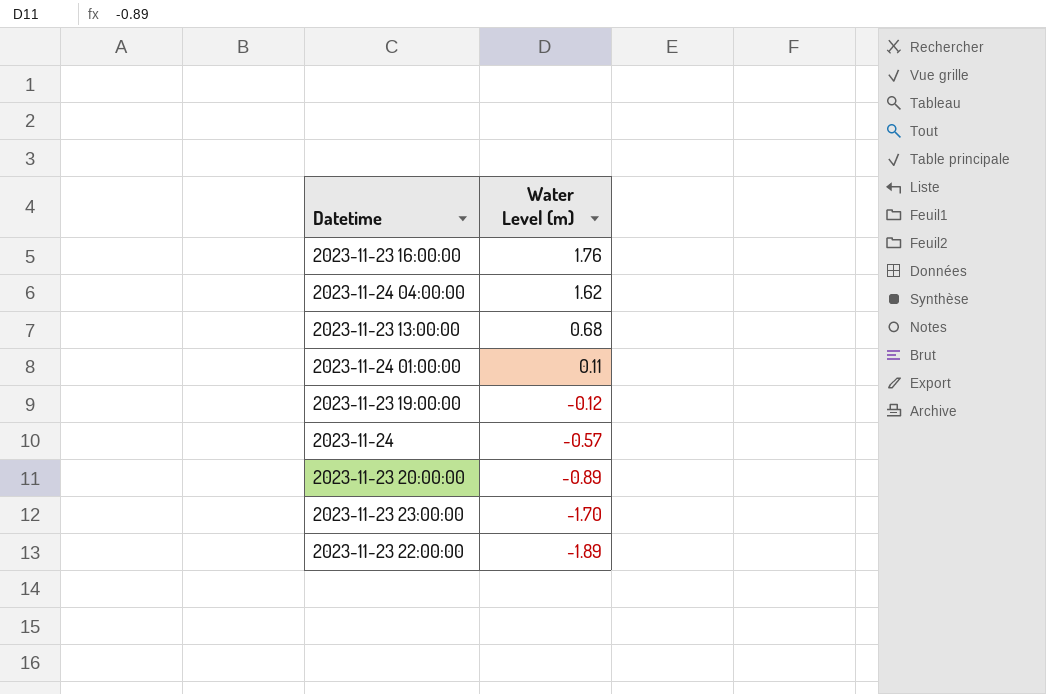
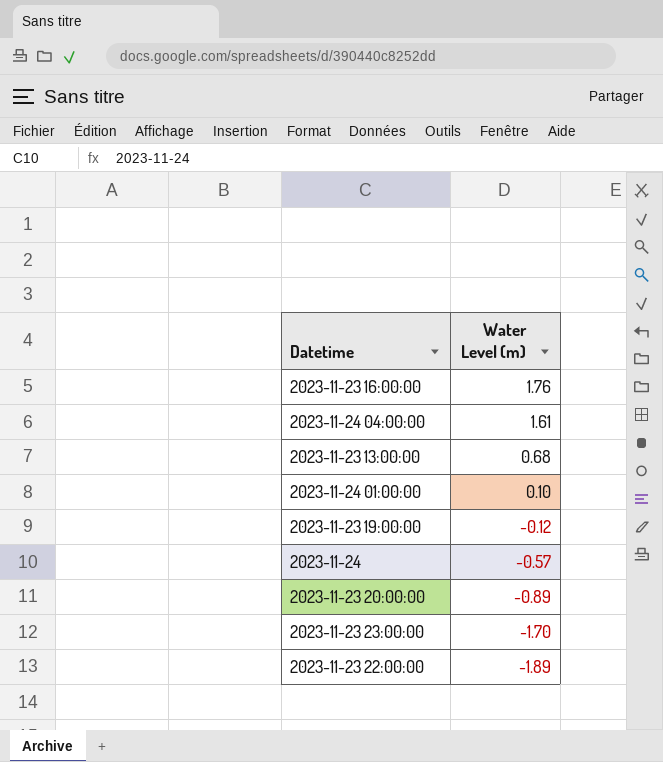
2023-11-24 04:00:00 | Water Level (m): 1.62 -> 1.61
2023-11-24 01:00:00 | Water Level (m): 0.11 -> 0.10

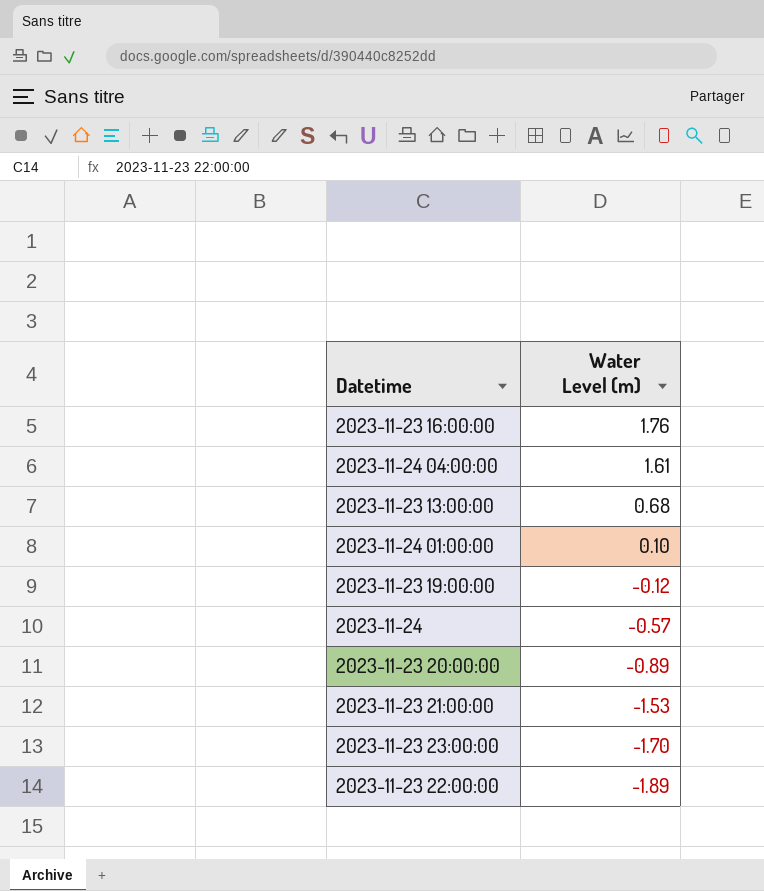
row 2023-11-23 21:00:00: none -> -1.53

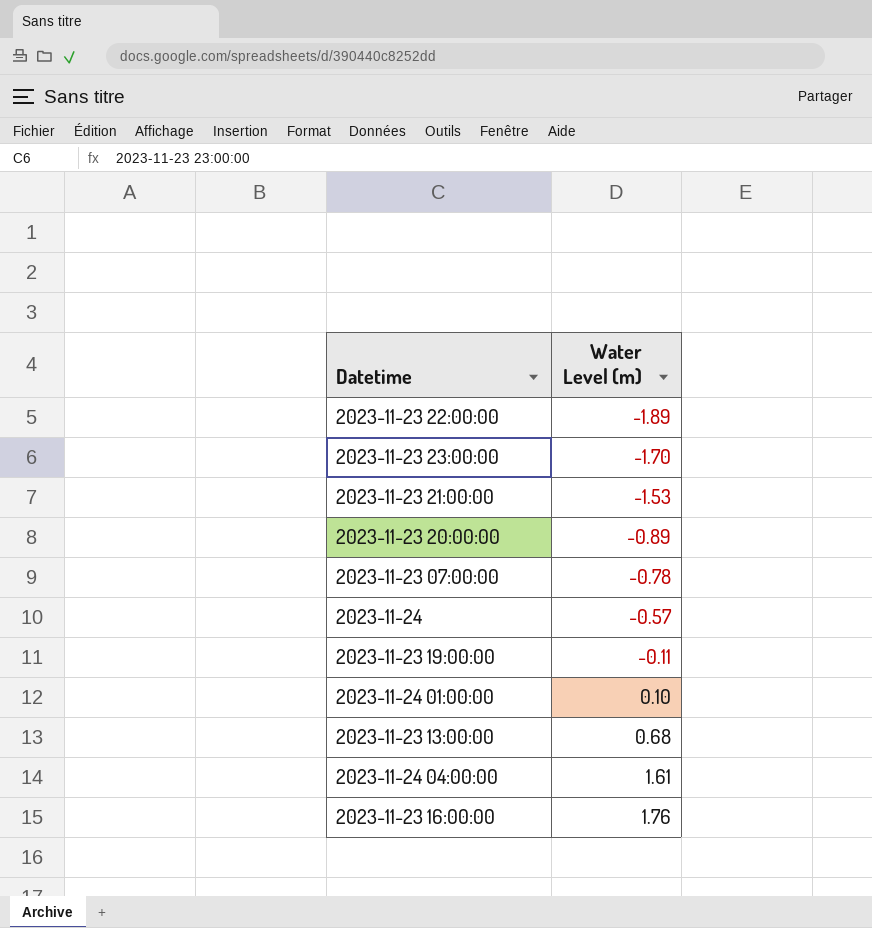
row order: Water Level (m) descending -> Water Level (m) ascending
row 2023-11-23 07:00:00: none -> -0.78
2023-11-23 19:00:00 | Water Level (m): -0.12 -> -0.11

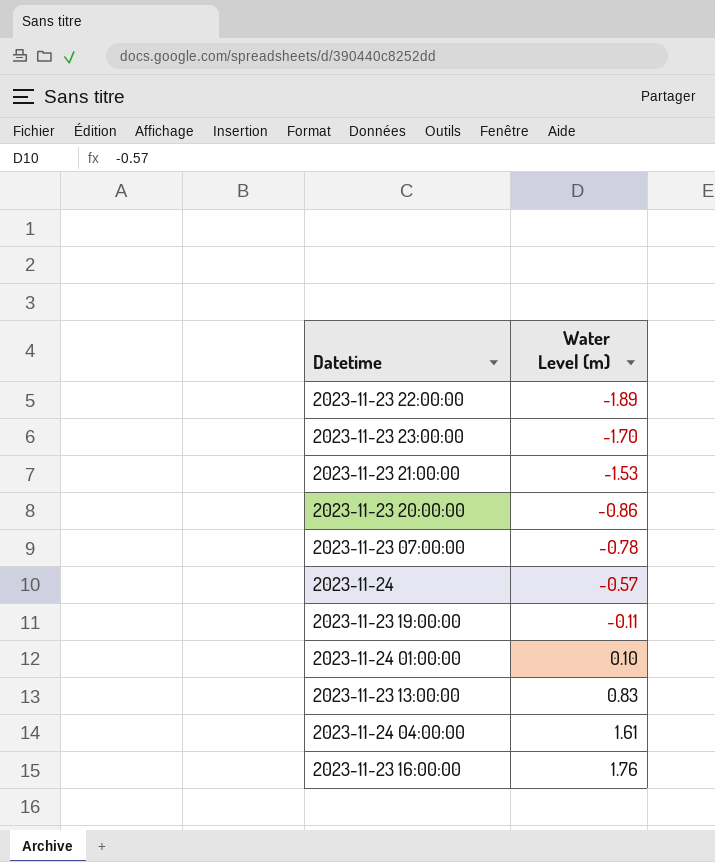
2023-11-23 20:00:00 | Water Level (m): -0.89 -> -0.86
2023-11-23 13:00:00 | Water Level (m): 0.68 -> 0.83

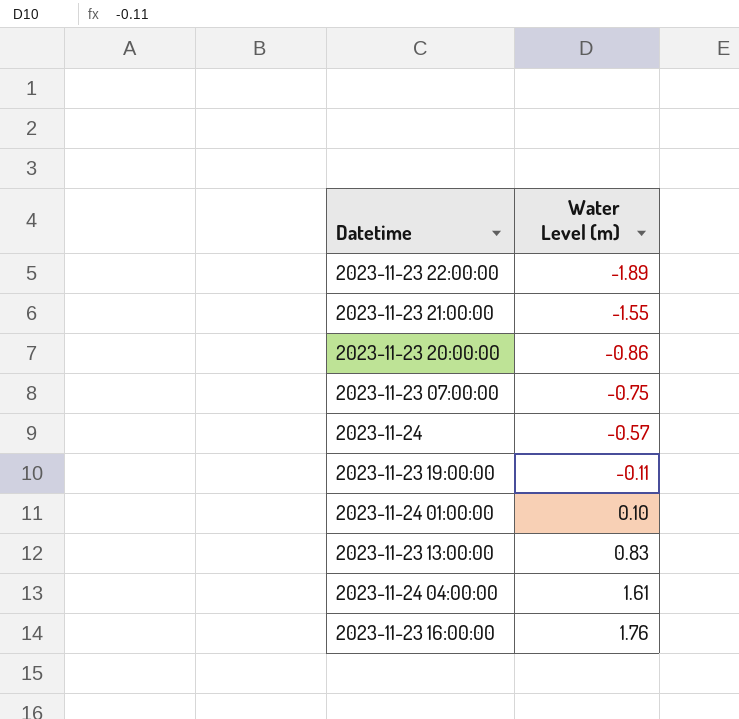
row 2023-11-23 23:00:00: -1.70 -> none
2023-11-23 21:00:00 | Water Level (m): -1.53 -> -1.55
2023-11-23 07:00:00 | Water Level (m): -0.78 -> -0.75

